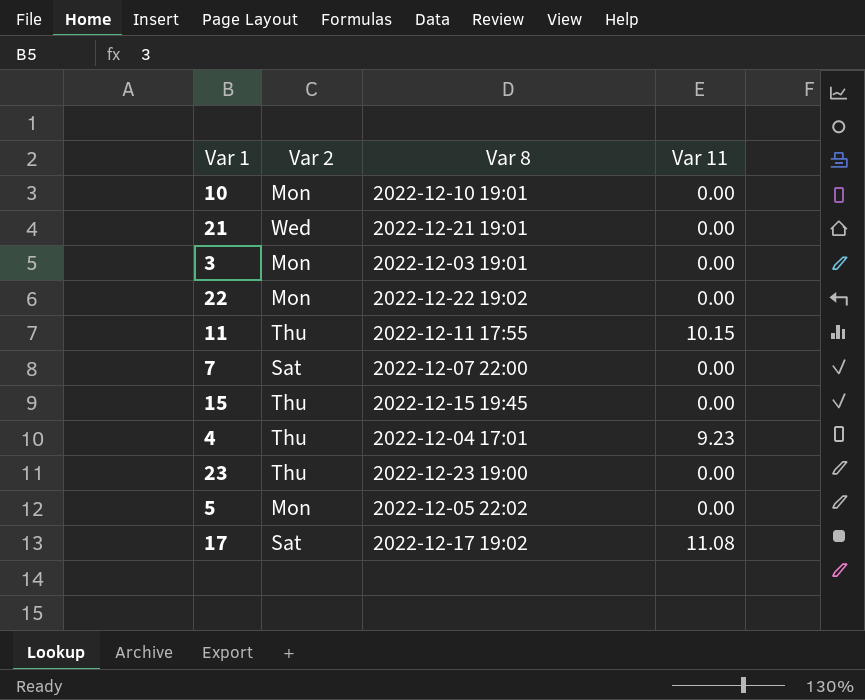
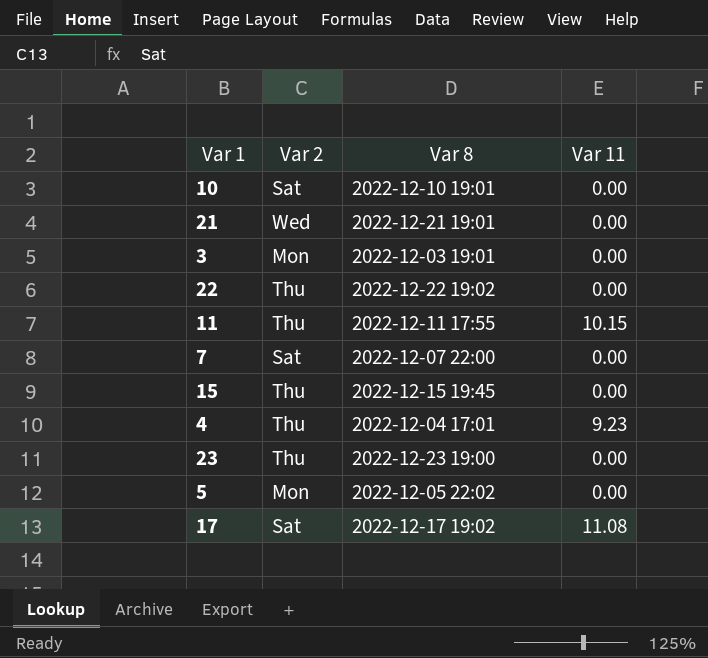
10 | Var 2: Mon -> Sat
22 | Var 2: Mon -> Thu

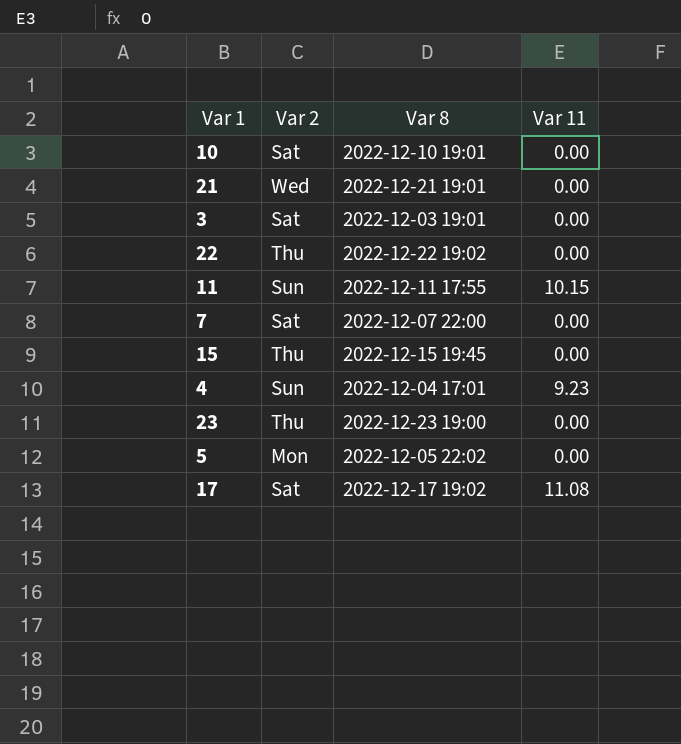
3 | Var 2: Mon -> Sat
11 | Var 2: Thu -> Sun
4 | Var 2: Thu -> Sun

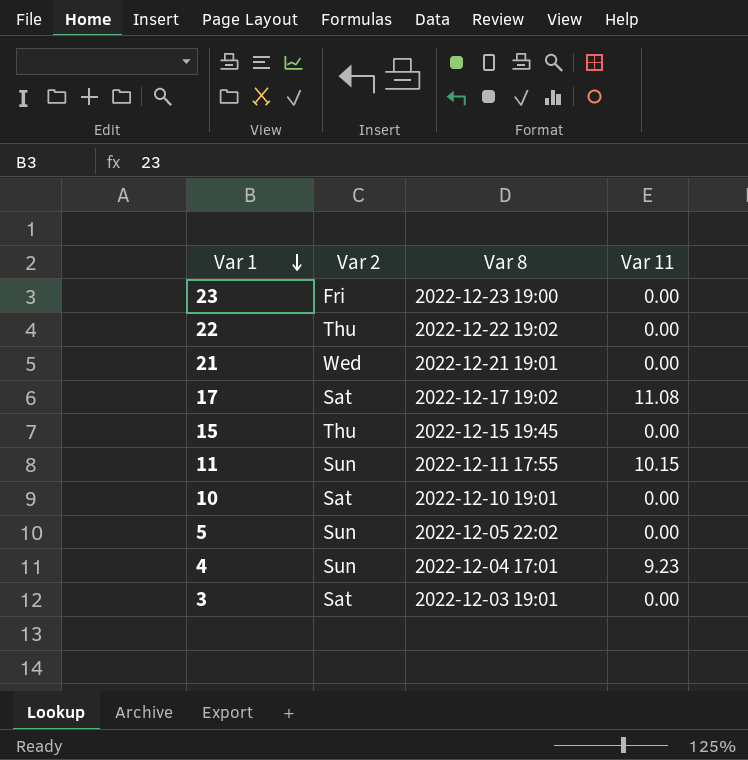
row order: none -> Var 1 descending
row 7: Sat | 2022-12-07 22:00 | 0.00 -> none
23 | Var 2: Thu -> Fri
5 | Var 2: Mon -> Sun

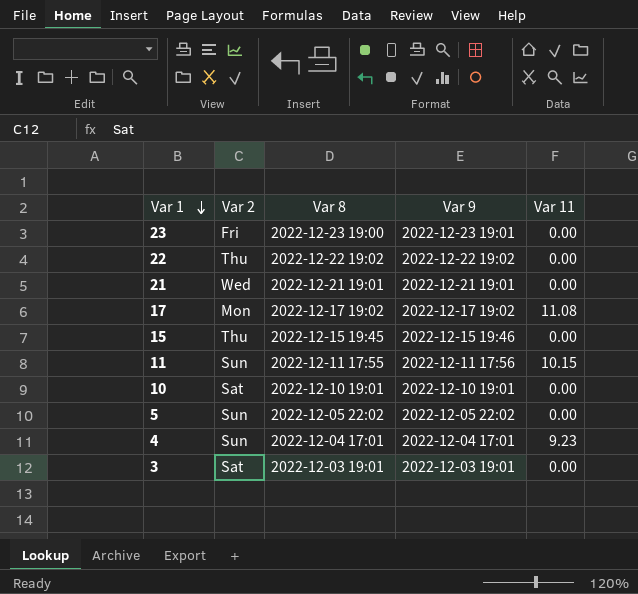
column Var 9 | position: none -> 4
17 | Var 2: Sat -> Mon

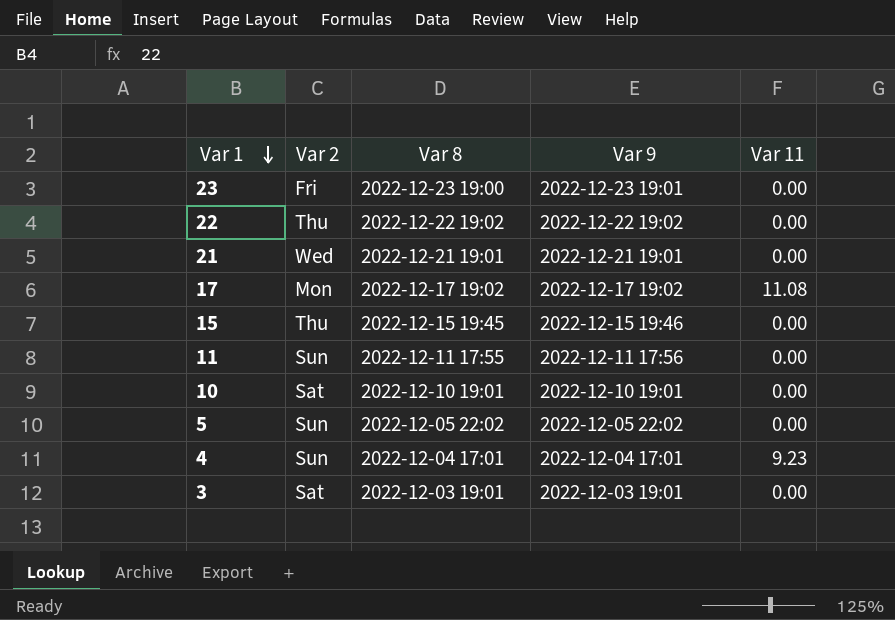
11 | Var 11: 10.15 -> 0.00

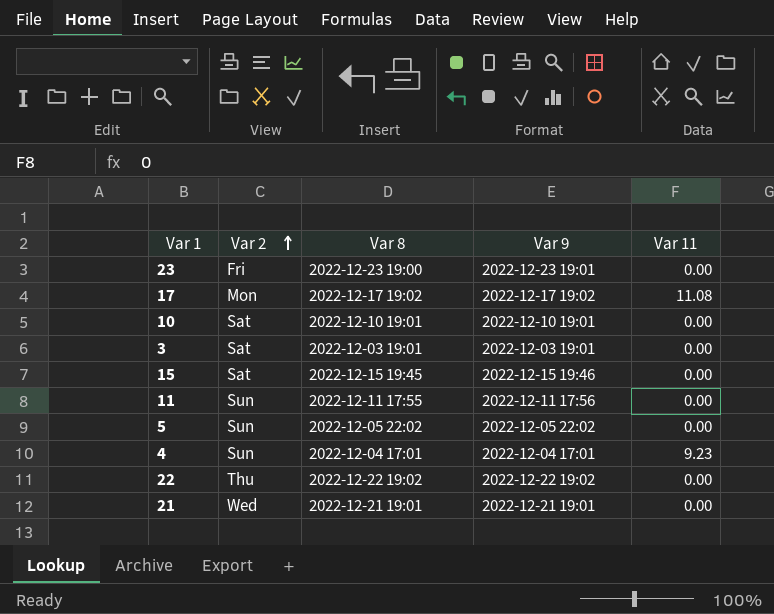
row order: Var 1 descending -> Var 2 ascending
15 | Var 2: Thu -> Sat

